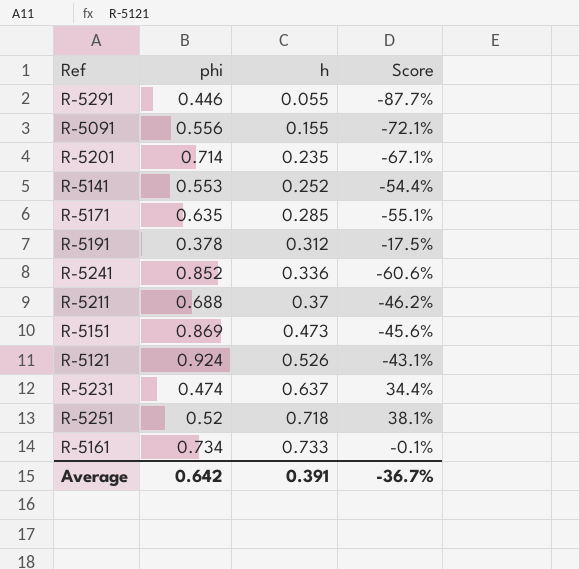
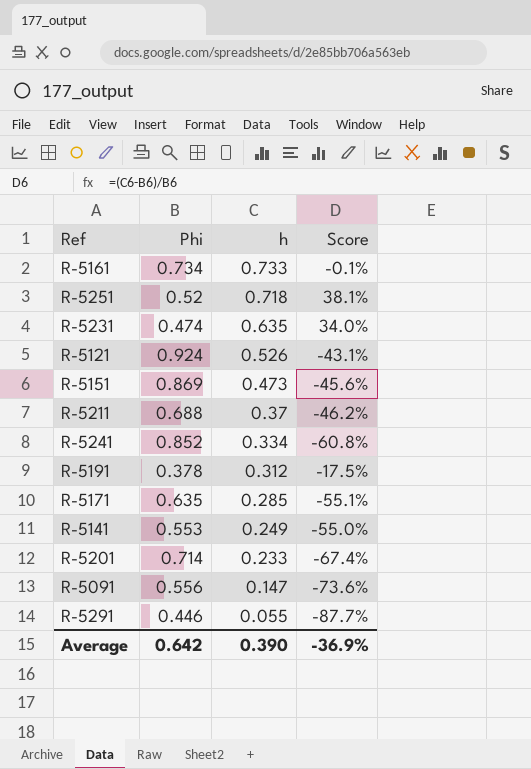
row order: h ascending -> h descending
column name: phi -> Phi
R-5231 | h: 0.637 -> 0.635
R-5231 | Score: 34.4% -> 34.0%
R-5241 | h: 0.336 -> 0.334
R-5241 | Score: -60.6% -> -60.8%
R-5141 | h: 0.252 -> 0.249
R-5141 | Score: -54.4% -> -55.0%
R-5201 | h: 0.235 -> 0.233
R-5201 | Score: -67.1% -> -67.4%
R-5091 | h: 0.155 -> 0.147
R-5091 | Score: -72.1% -> -73.6%
Average | h: 0.391 -> 0.390
Average | Score: -36.7% -> -36.9%

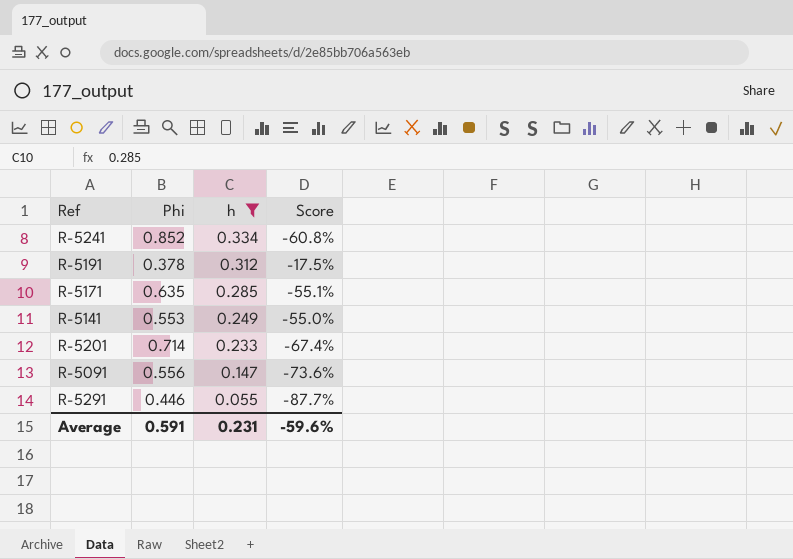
filter: none -> h <= 0.334
Average | Phi: 0.642 -> 0.591
Average | h: 0.390 -> 0.231
Average | Score: -36.9% -> -59.6%

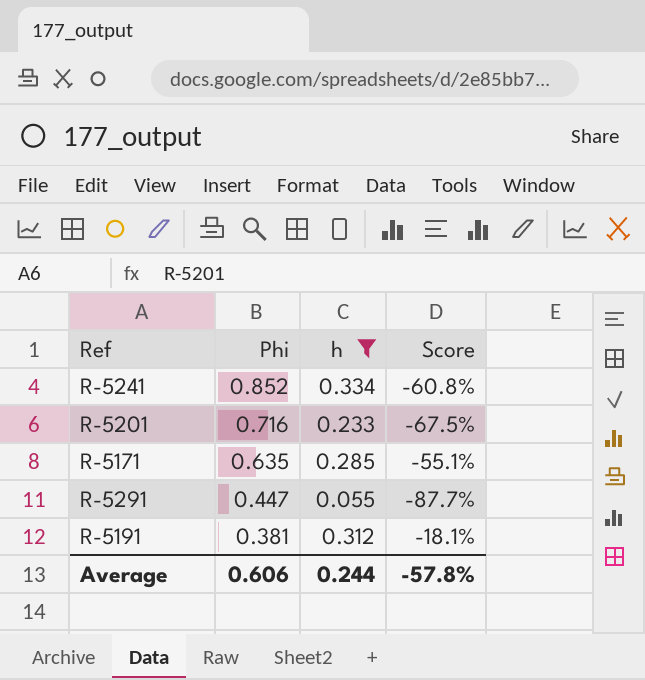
row order: h descending -> Phi descending
row R-5141: 0.553 | 0.249 | -55.0% -> none
row R-5091: 0.556 | 0.147 | -73.6% -> none
R-5201 | Phi: 0.714 -> 0.716
R-5201 | Score: -67.4% -> -67.5%
R-5291 | Phi: 0.446 -> 0.447
R-5191 | Phi: 0.378 -> 0.381
R-5191 | Score: -17.5% -> -18.1%
Average | Phi: 0.591 -> 0.606
Average | h: 0.231 -> 0.244
Average | Score: -59.6% -> -57.8%

